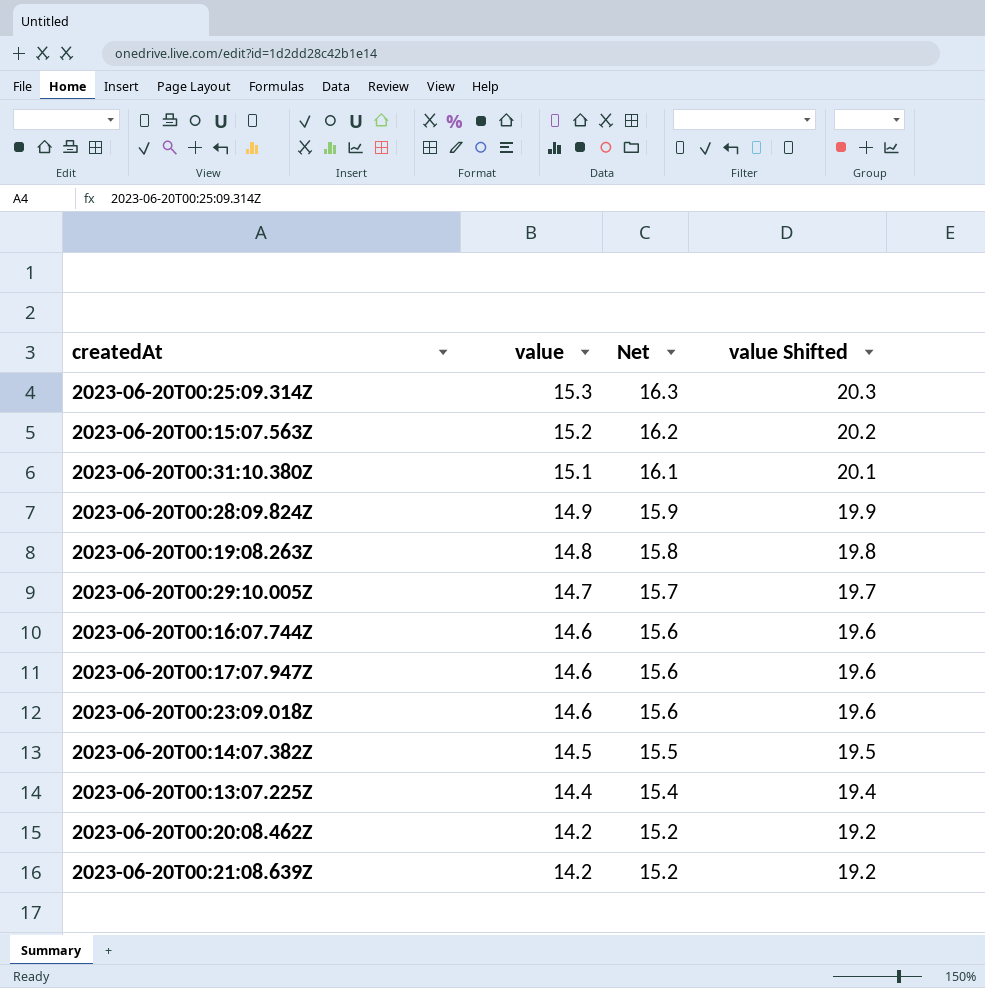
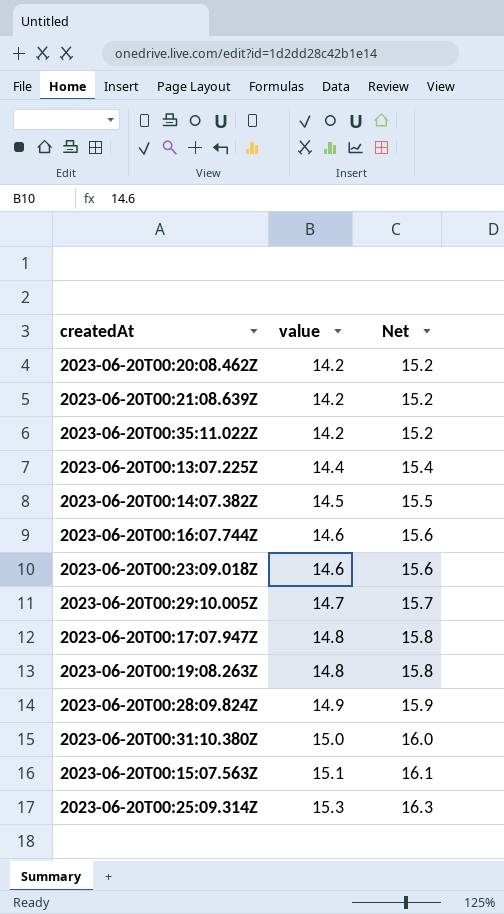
row order: value descending -> value ascending
column value Shifted | formula: [value] + 5 -> none
row 2023-06-20T00:35:11.022Z: none -> 14.2 | 15.2
2023-06-20T00:17:07.947Z | value: 14.6 -> 14.8
2023-06-20T00:17:07.947Z | Net: 15.6 -> 15.8
2023-06-20T00:31:10.380Z | value: 15.1 -> 15.0
2023-06-20T00:31:10.380Z | Net: 16.1 -> 16.0
2023-06-20T00:15:07.563Z | value: 15.2 -> 15.1
2023-06-20T00:15:07.563Z | Net: 16.2 -> 16.1

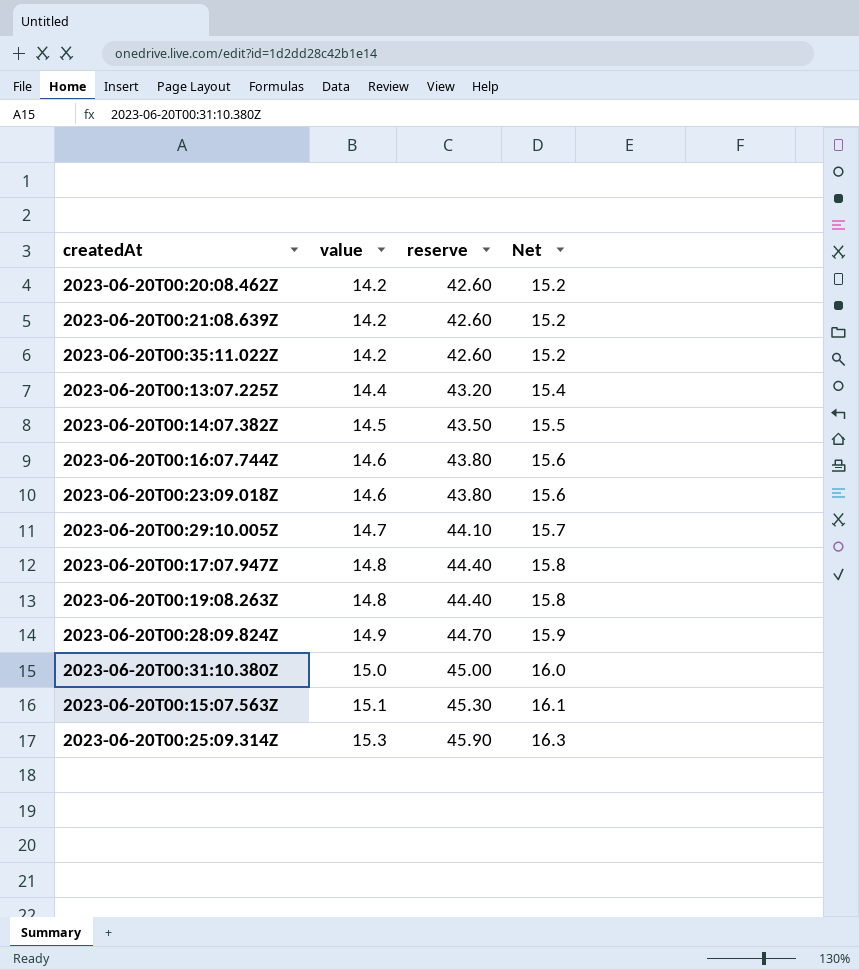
column reserve | formula: none -> [value] * 3

